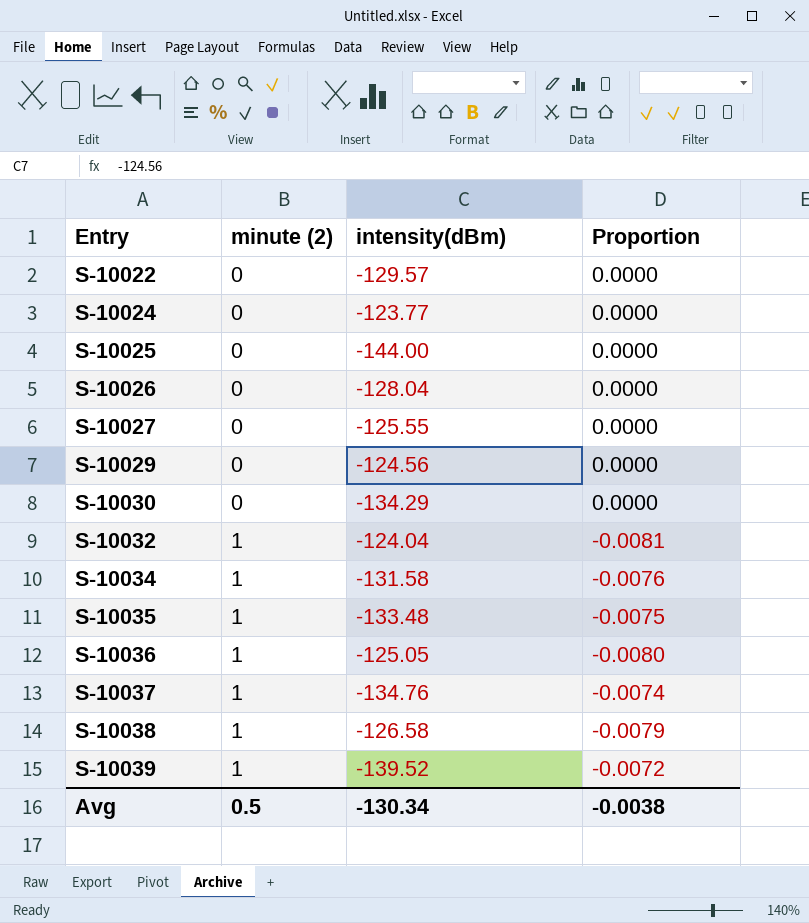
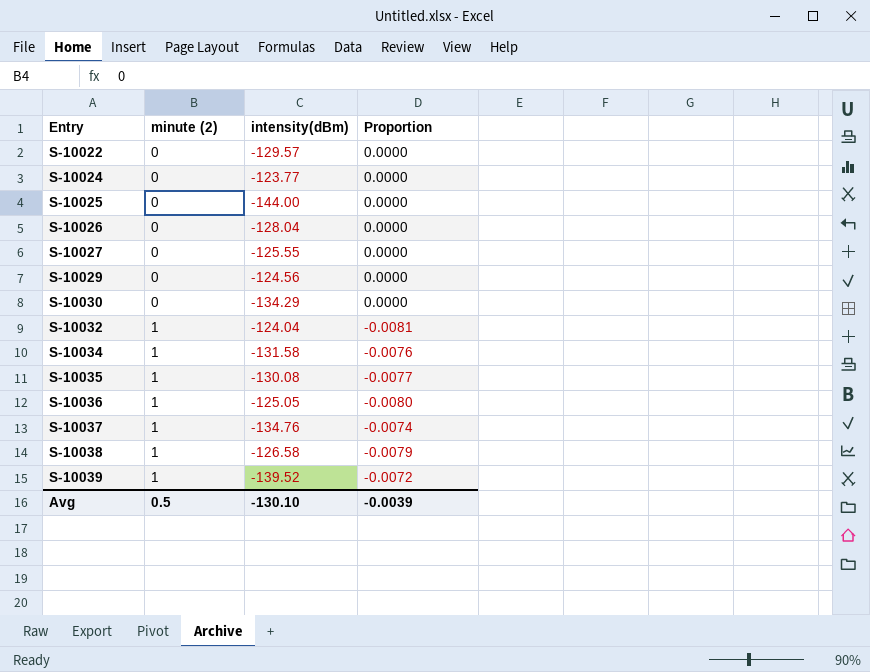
S-10035 | intensity(dBm): -133.48 -> -130.08
S-10035 | Proportion: -0.0075 -> -0.0077
Avg | intensity(dBm): -130.34 -> -130.10
Avg | Proportion: -0.0038 -> -0.0039

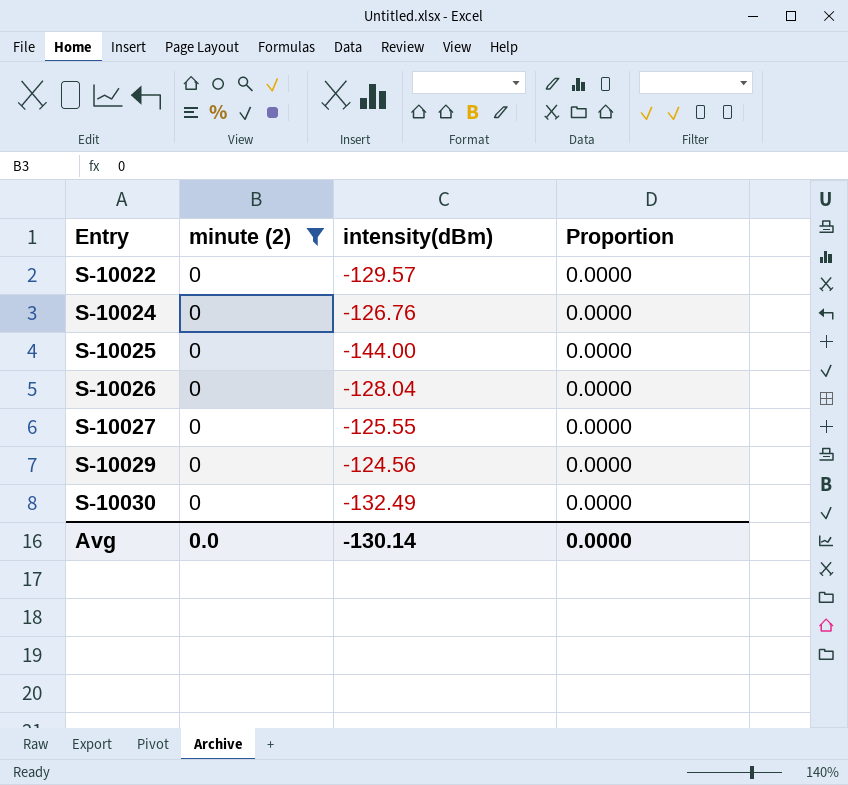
filter: none -> minute (2) = 0
S-10024 | intensity(dBm): -123.77 -> -126.76
S-10030 | intensity(dBm): -134.29 -> -132.49
Avg | minute (2): 0.5 -> 0.0
Avg | intensity(dBm): -130.10 -> -130.14
Avg | Proportion: -0.0039 -> 0.0000

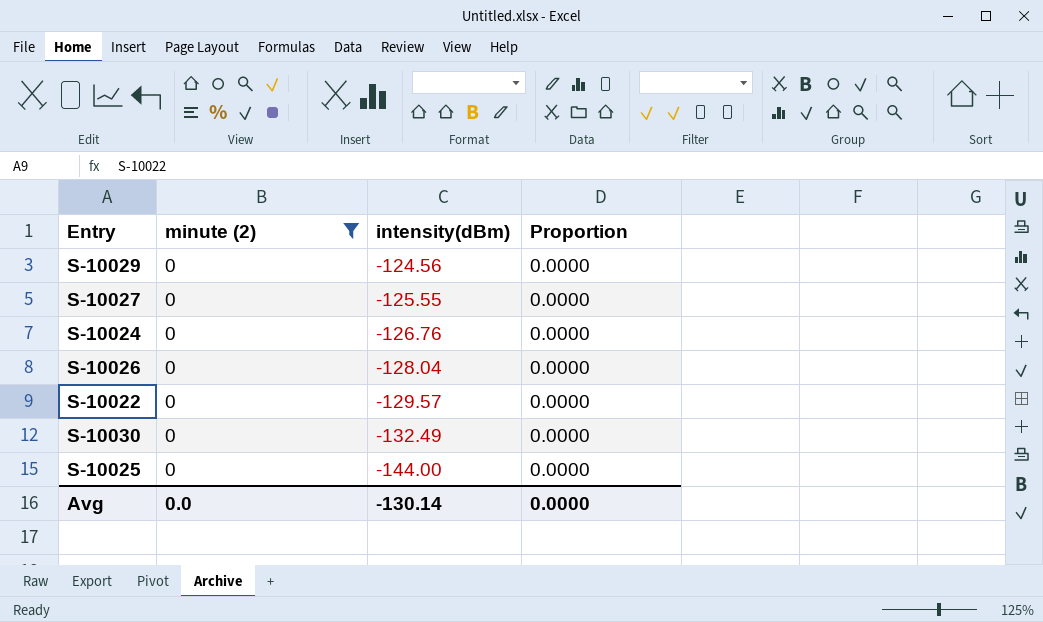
row order: Entry ascending -> intensity(dBm) descending

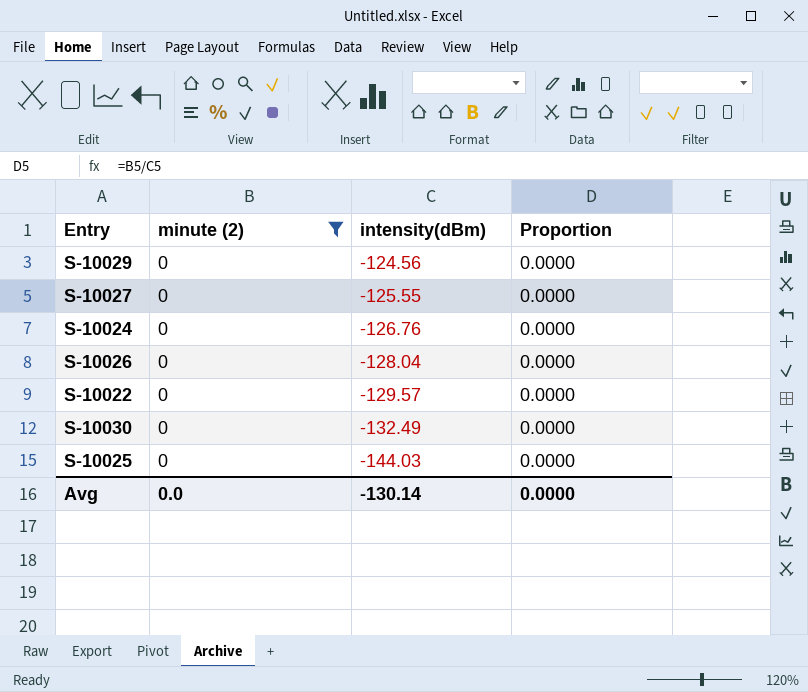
S-10025 | intensity(dBm): -144.00 -> -144.03

